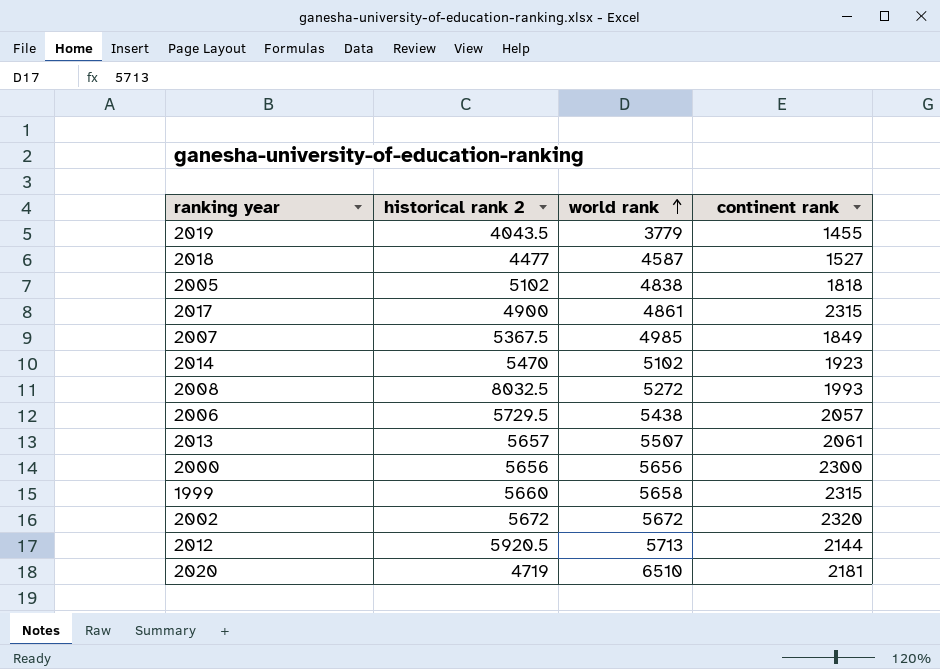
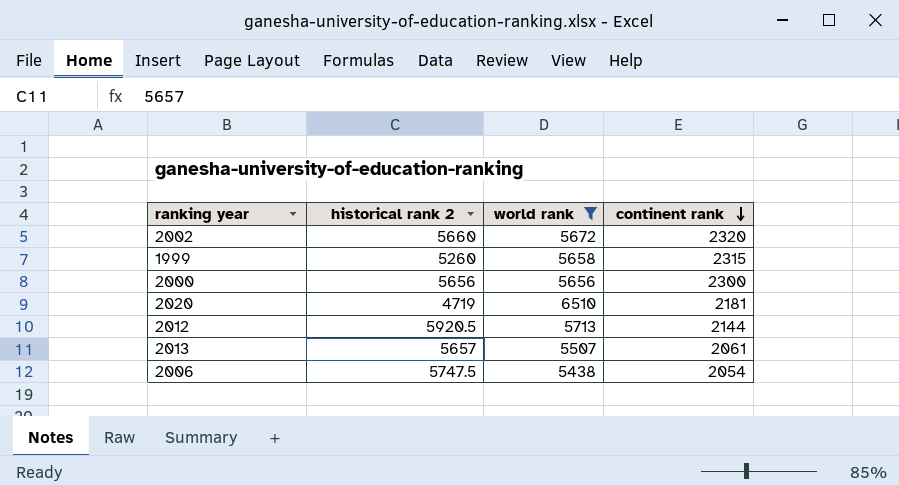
filter: none -> world rank >= 5438
row order: world rank ascending -> continent rank descending
2002 | historical rank 2: 5672 -> 5660
1999 | historical rank 2: 5660 -> 5260
2006 | historical rank 2: 5729.5 -> 5747.5
2006 | continent rank: 2057 -> 2054

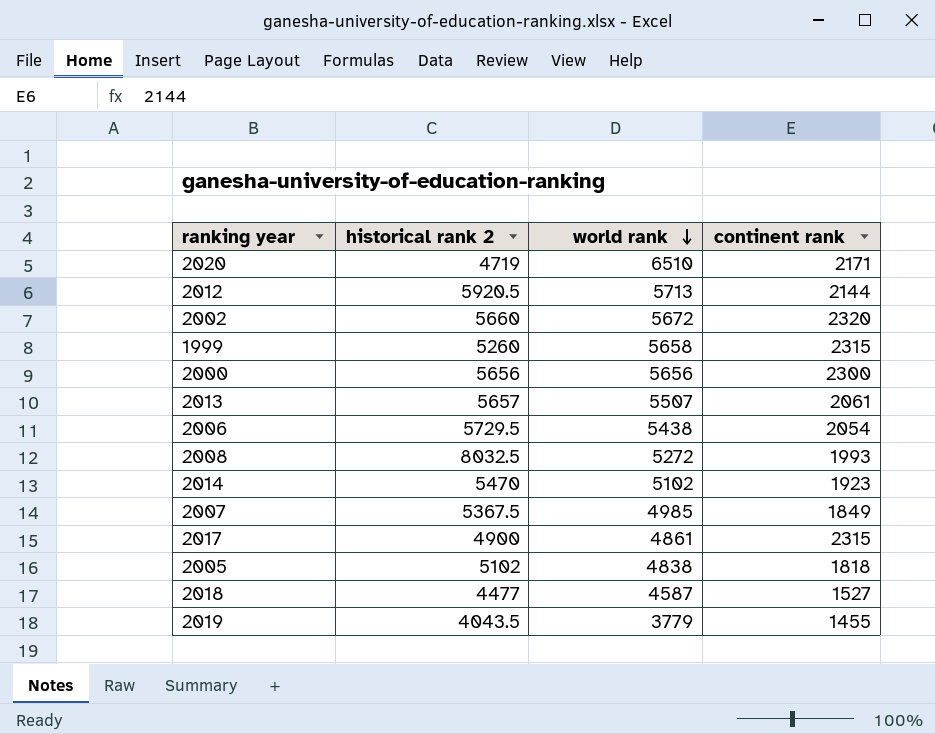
filter: world rank >= 5438 -> none
row order: continent rank descending -> world rank descending
2020 | continent rank: 2181 -> 2171
2006 | historical rank 2: 5747.5 -> 5729.5

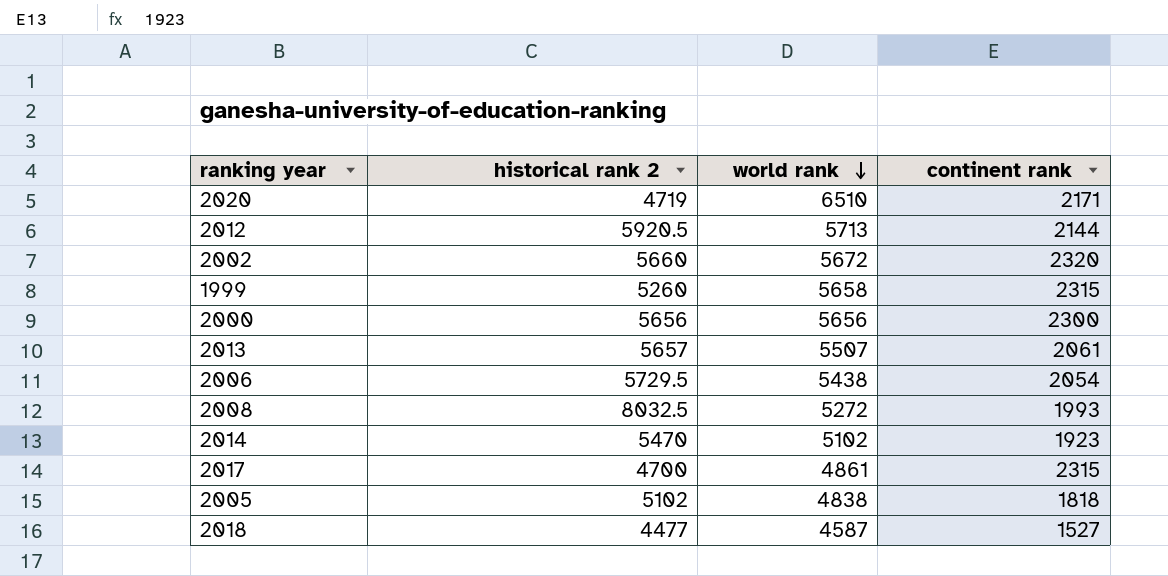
row 2007: 5367.5 | 4985 | 1849 -> none
row 2019: 4043.5 | 3779 | 1455 -> none
2017 | historical rank 2: 4900 -> 4700

